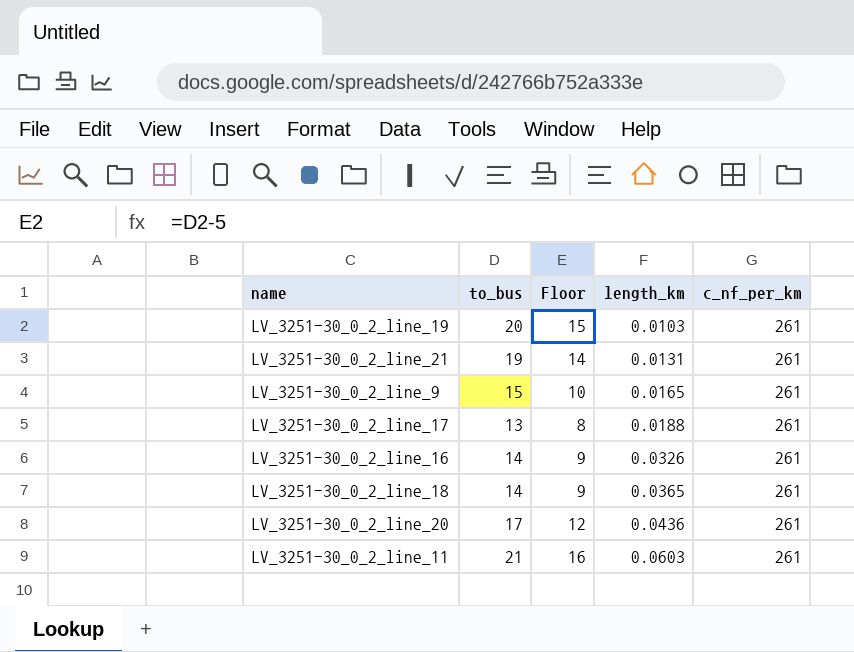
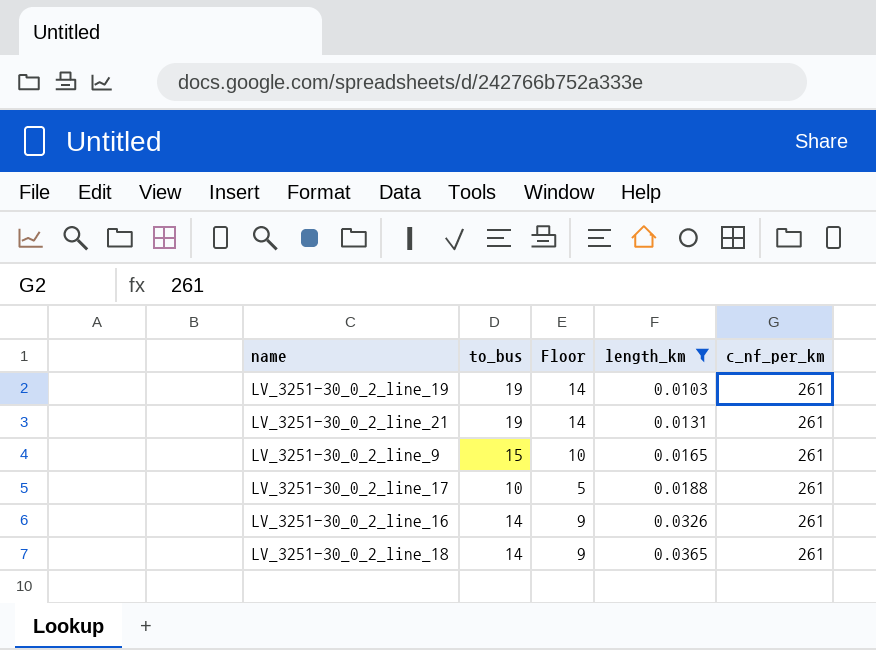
filter: none -> length_km <= 0.0365
LV_3251-30_0_2_line_19 | to_bus: 20 -> 19
LV_3251-30_0_2_line_19 | Floor: 15 -> 14
LV_3251-30_0_2_line_17 | to_bus: 13 -> 10
LV_3251-30_0_2_line_17 | Floor: 8 -> 5

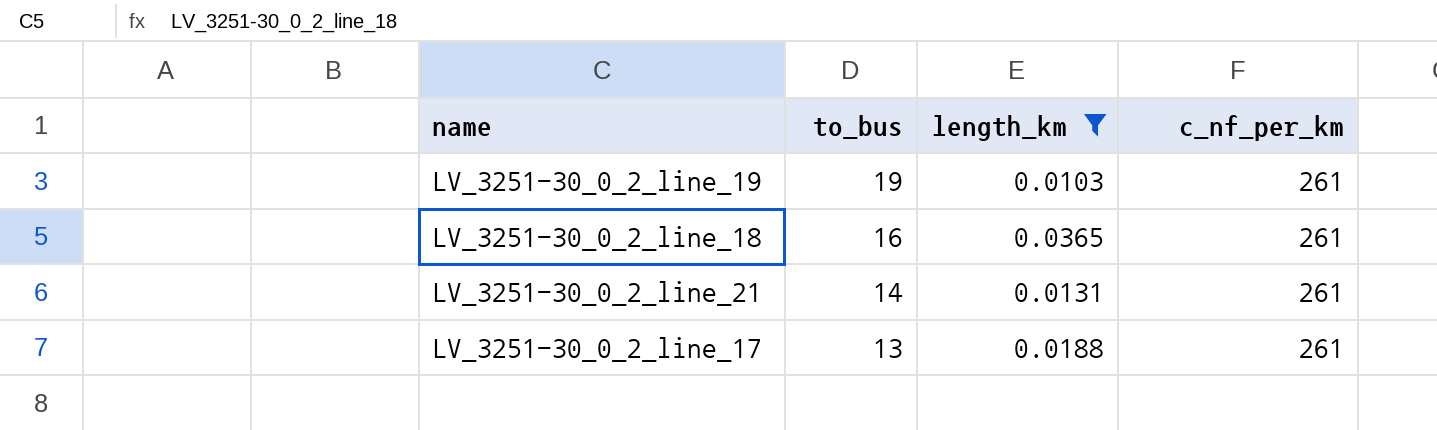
row order: length_km ascending -> to_bus descending
column Floor | formula: [to_bus] - 5 -> none
row LV_3251-30_0_2_line_9: 15 | 10 | 0.0165 | 261 -> none
row LV_3251-30_0_2_line_16: 14 | 9 | 0.0326 | 261 -> none
LV_3251-30_0_2_line_18 | to_bus: 14 -> 16
LV_3251-30_0_2_line_21 | to_bus: 19 -> 14
LV_3251-30_0_2_line_17 | to_bus: 10 -> 13

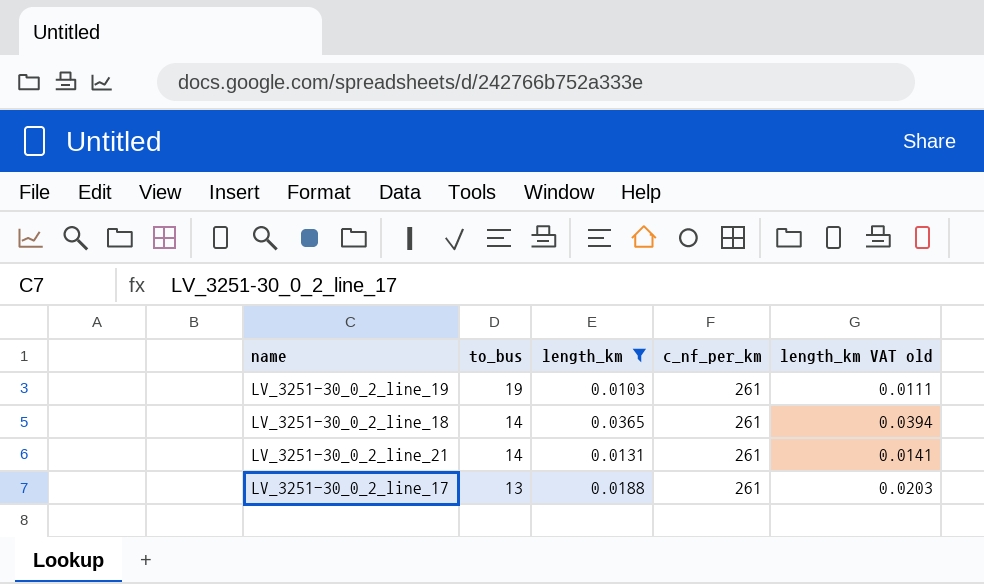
column length_km VAT old | formula: none -> [length_km] * 1.08
LV_3251-30_0_2_line_18 | to_bus: 16 -> 14

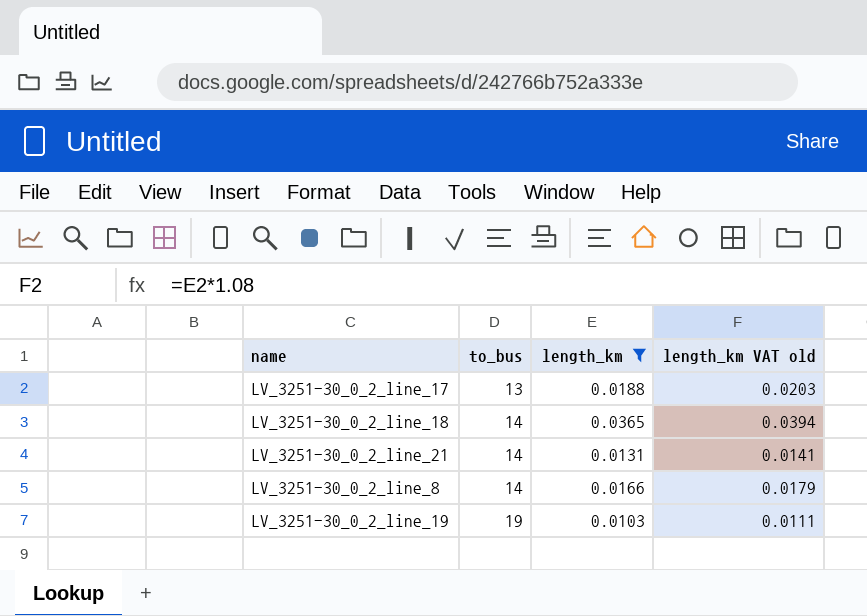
row order: to_bus descending -> to_bus ascending
column c_nf_per_km | position: 4 -> none
row LV_3251-30_0_2_line_8: none -> 14 | 0.0166 | 0.0179

